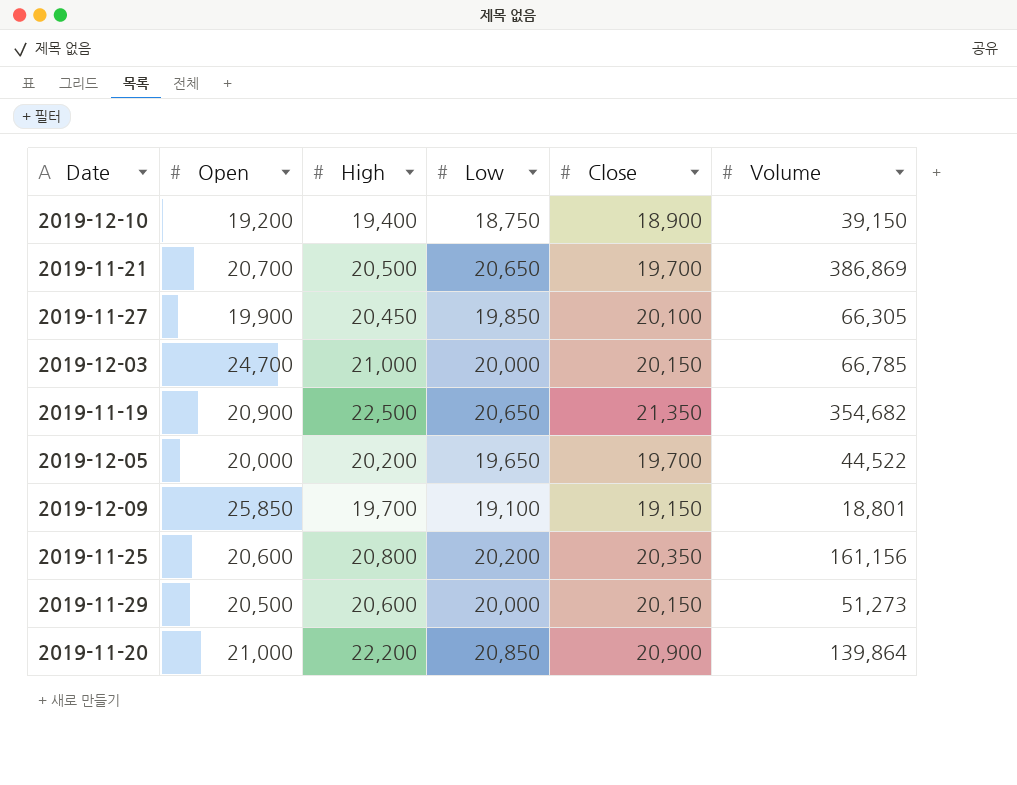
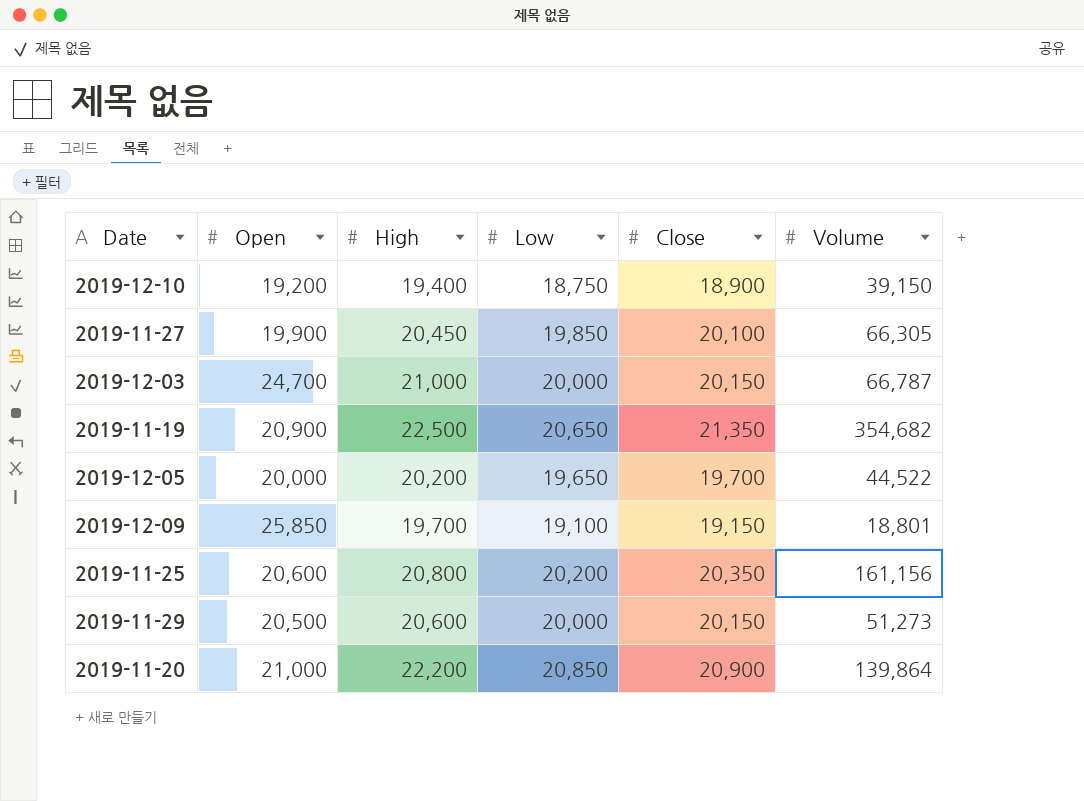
row 2019-11-21: 20,700 | 20,500 | 20,650 | 19,700 | 386,869 -> none
2019-12-03 | Volume: 66,785 -> 66,787

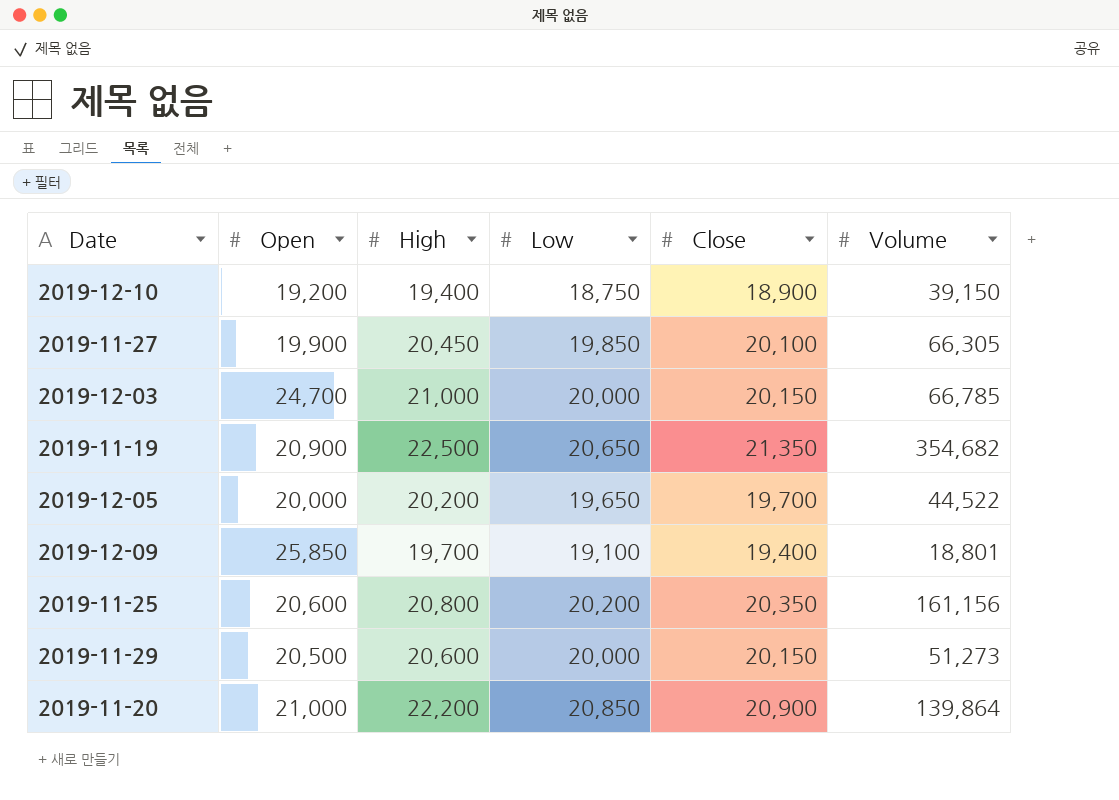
2019-12-03 | Volume: 66,787 -> 66,785
2019-12-09 | Close: 19,150 -> 19,400

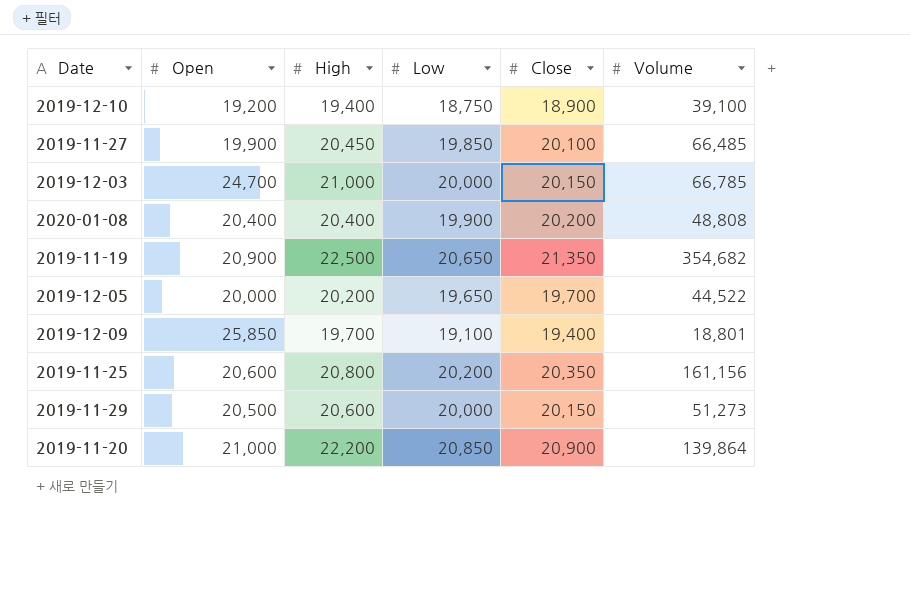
2019-12-10 | Volume: 39,150 -> 39,100
2019-11-27 | Volume: 66,305 -> 66,485
row 2020-01-08: none -> 20,400 | 20,400 | 19,900 | 20,200 | 48,808

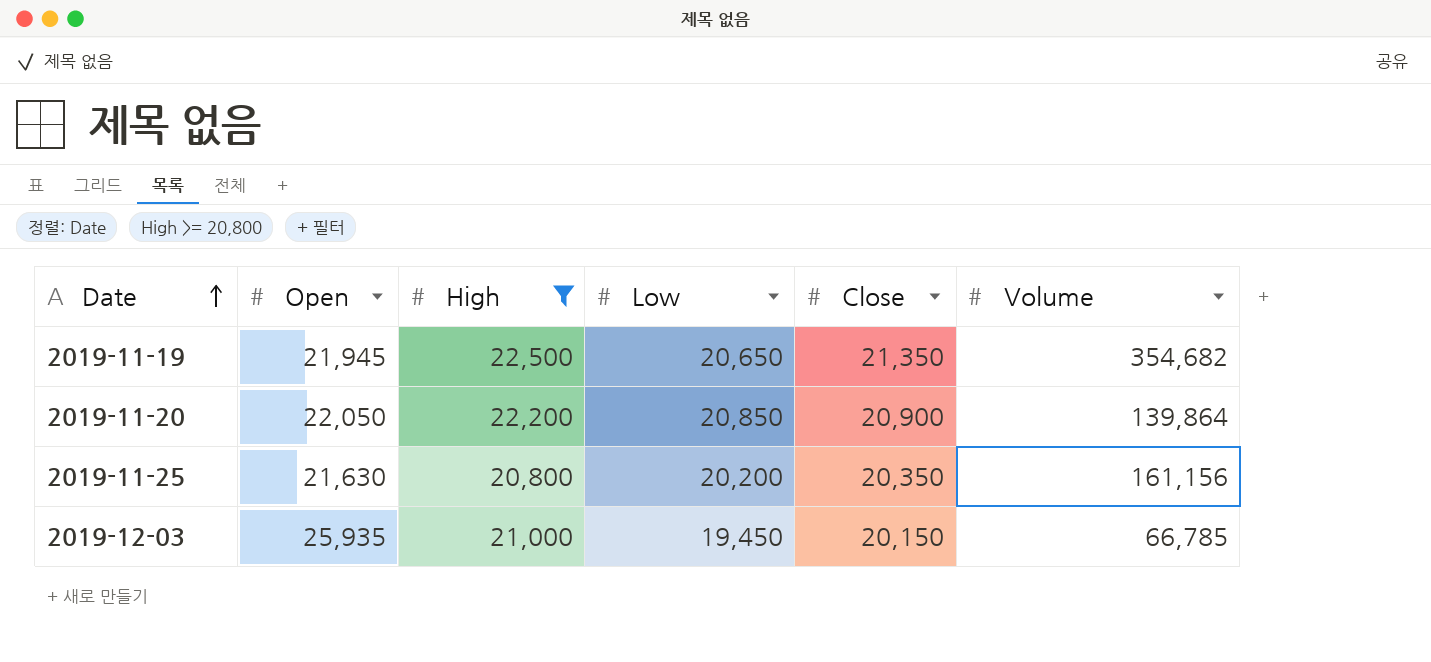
filter: none -> High >= 20,800
row order: none -> Date ascending
2019-11-19 | Open: 20,900 -> 21,945
2019-11-20 | Open: 21,000 -> 22,050
2019-11-25 | Open: 20,600 -> 21,630
2019-12-03 | Open: 24,700 -> 25,935
2019-12-03 | Low: 20,000 -> 19,450

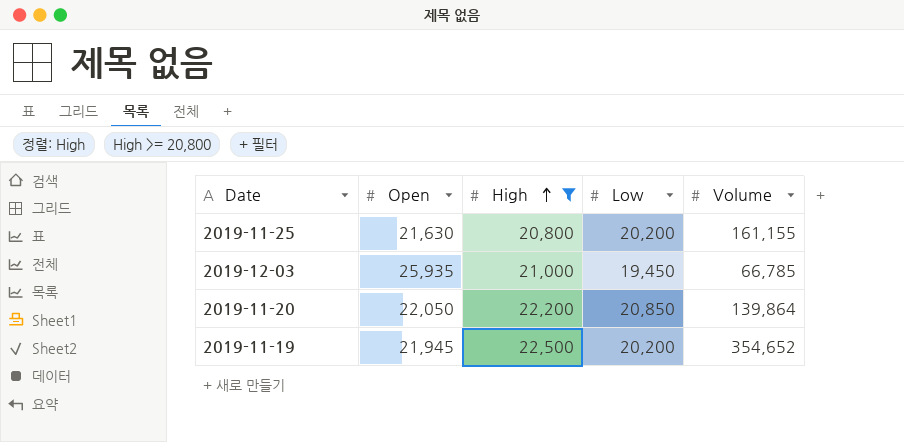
row order: Date ascending -> High ascending
column Close | position: 5 -> none
2019-11-25 | Volume: 161,156 -> 161,155
2019-11-19 | Low: 20,650 -> 20,200
2019-11-19 | Volume: 354,682 -> 354,652

